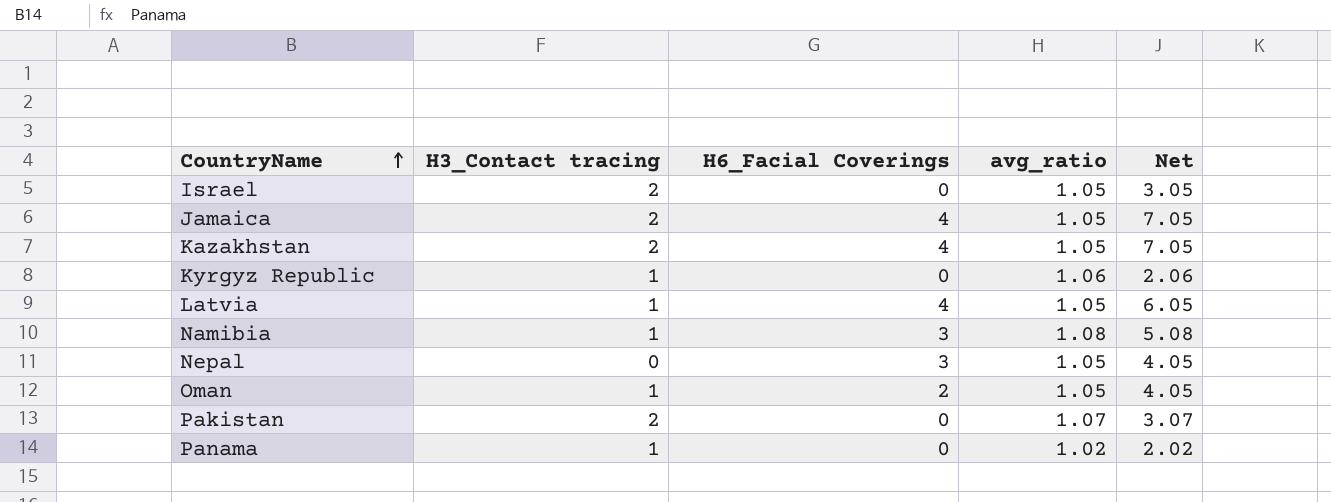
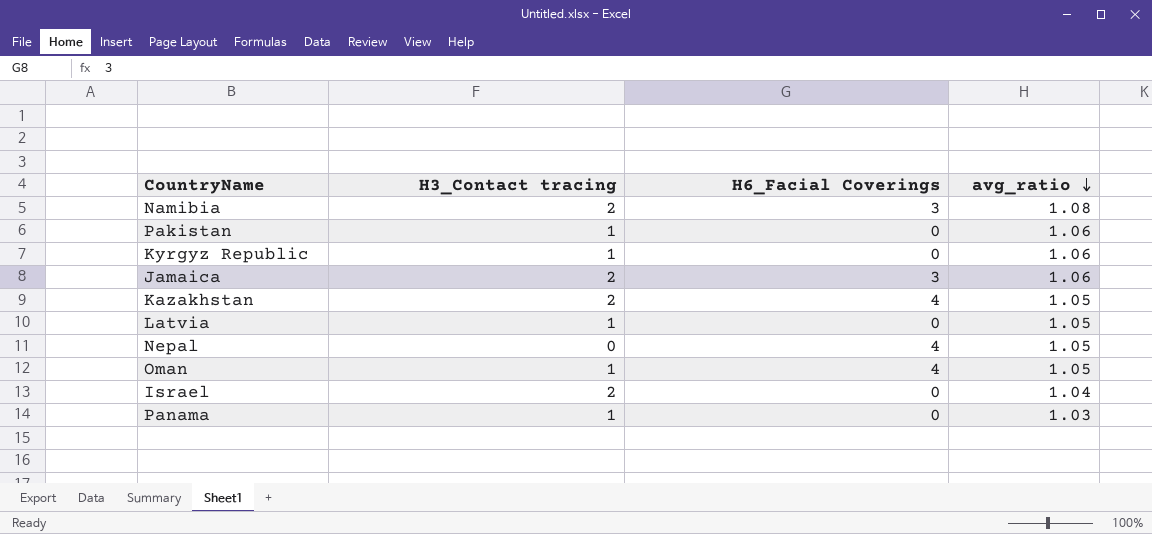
row order: CountryName ascending -> avg_ratio descending
column Net | formula: [H3_Contact tracing] + [H6_Facial Coverings] + [avg_ratio] -> none
Namibia | H3_Contact tracing: 1 -> 2
Pakistan | H3_Contact tracing: 2 -> 1
Pakistan | avg_ratio: 1.07 -> 1.06
Jamaica | H6_Facial Coverings: 4 -> 3
Jamaica | avg_ratio: 1.05 -> 1.06
Latvia | H6_Facial Coverings: 4 -> 0
Nepal | H6_Facial Coverings: 3 -> 4
Oman | H6_Facial Coverings: 2 -> 4
Israel | avg_ratio: 1.05 -> 1.04
Panama | avg_ratio: 1.02 -> 1.03

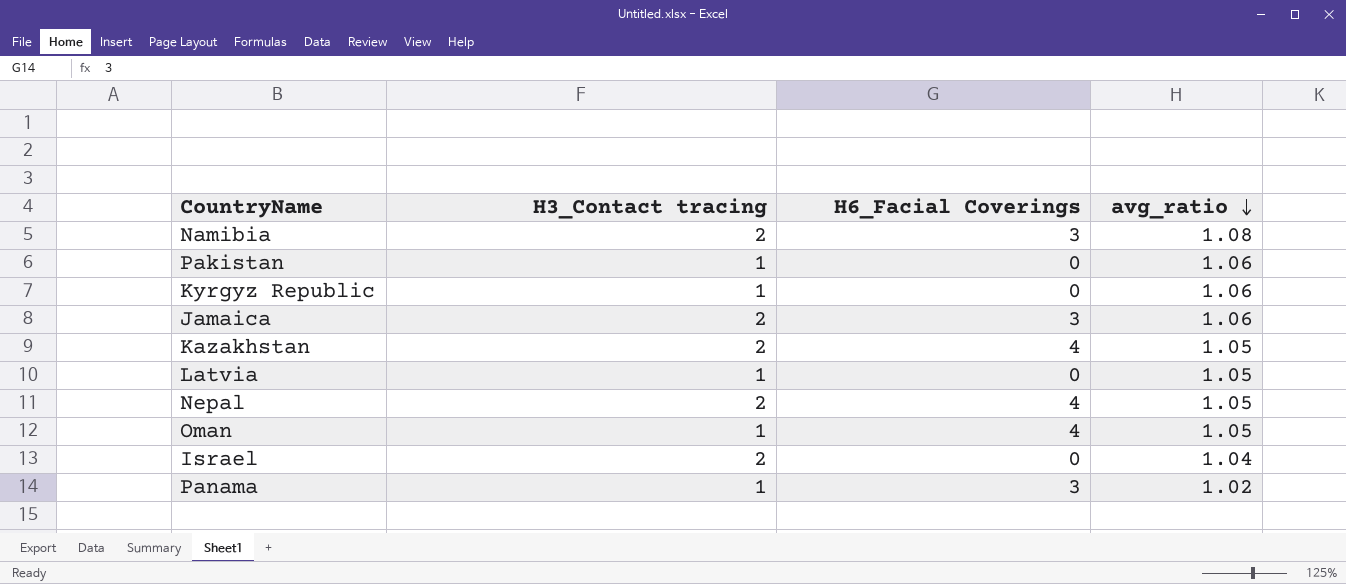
Nepal | H3_Contact tracing: 0 -> 2
Panama | H6_Facial Coverings: 0 -> 3
Panama | avg_ratio: 1.03 -> 1.02

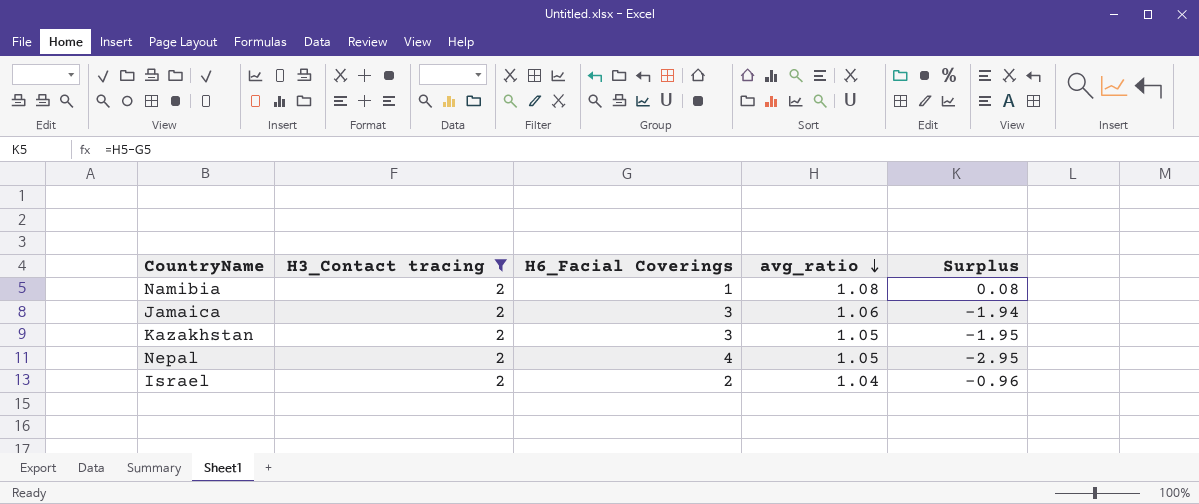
filter: none -> H3_Contact tracing = 2
column Surplus | formula: none -> [avg_ratio] - [H6_Facial Coverings]
Namibia | H6_Facial Coverings: 3 -> 1
Kazakhstan | H6_Facial Coverings: 4 -> 3
Israel | H6_Facial Coverings: 0 -> 2

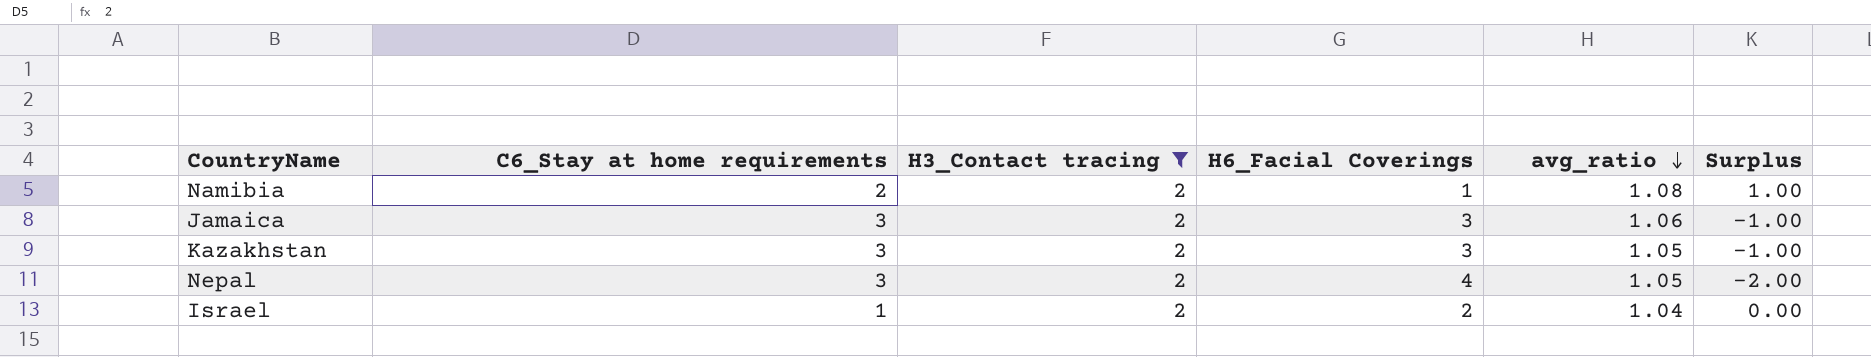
column C6_Stay at home requirements | position: none -> 2
column Surplus | formula: [avg_ratio] - [H6_Facial Coverings] -> [H3_Contact tracing] - [H6_Facial Coverings]

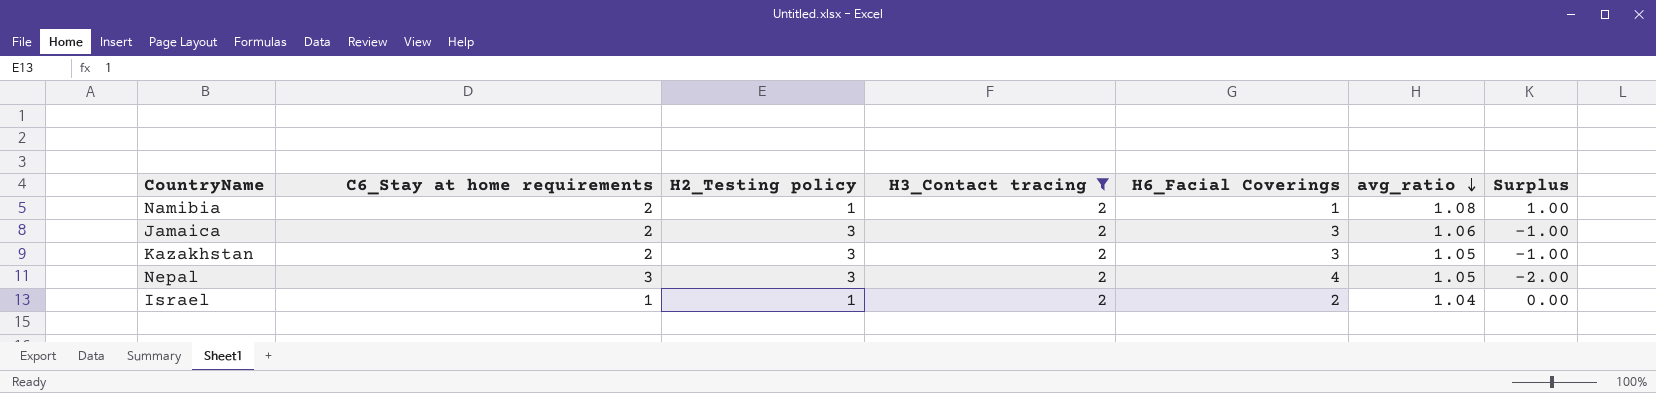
column H2_Testing policy | position: none -> 3
Jamaica | C6_Stay at home requirements: 3 -> 2
Kazakhstan | C6_Stay at home requirements: 3 -> 2

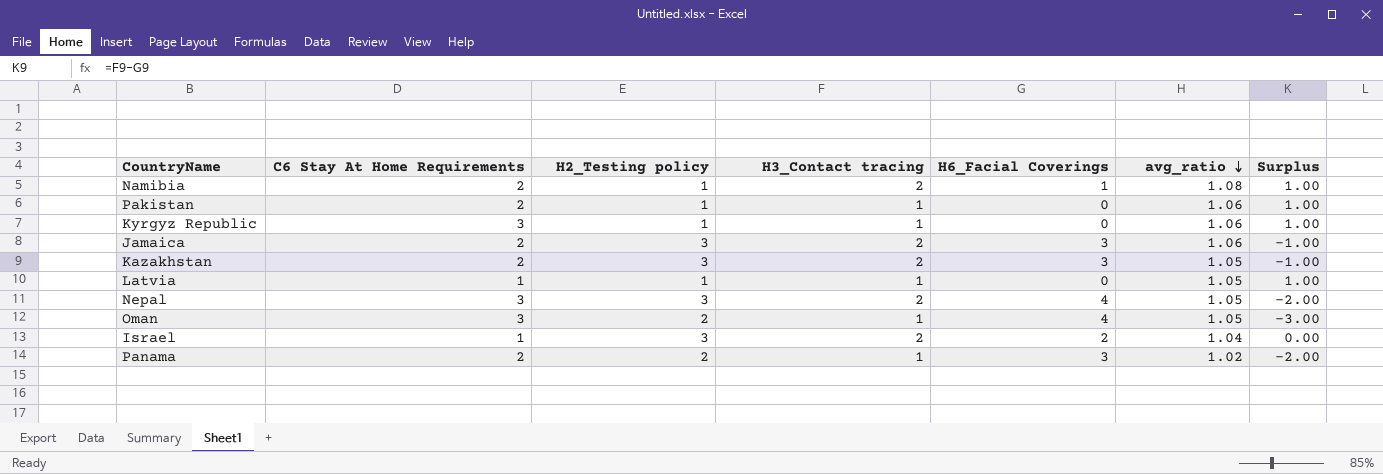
filter: H3_Contact tracing = 2 -> none
column name: C6_Stay at home requirements -> C6 Stay At Home Requirements
Israel | H2_Testing policy: 1 -> 3

